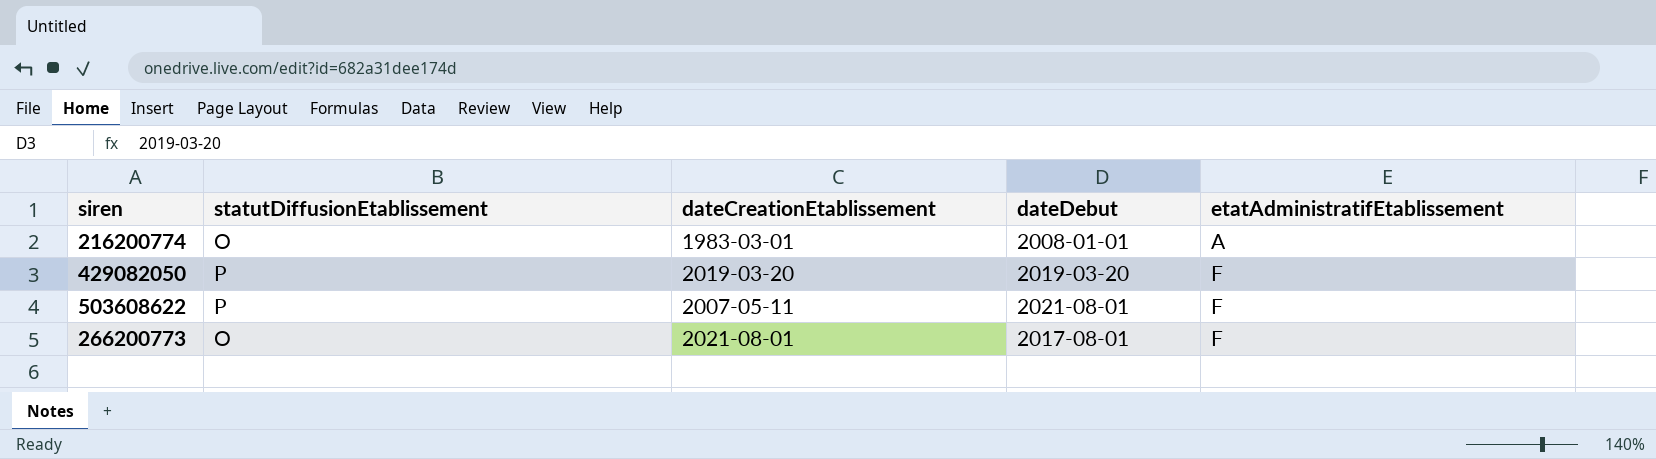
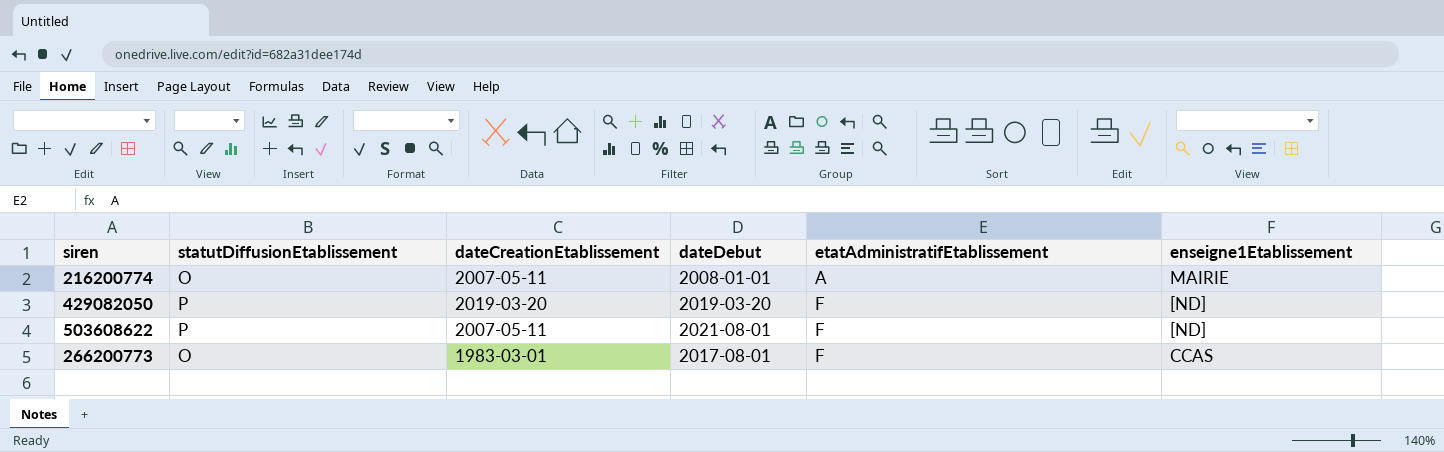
column enseigne1Etablissement | position: none -> 6
216200774 | dateCreationEtablissement: 1983-03-01 -> 2007-05-11
266200773 | dateCreationEtablissement: 2021-08-01 -> 1983-03-01

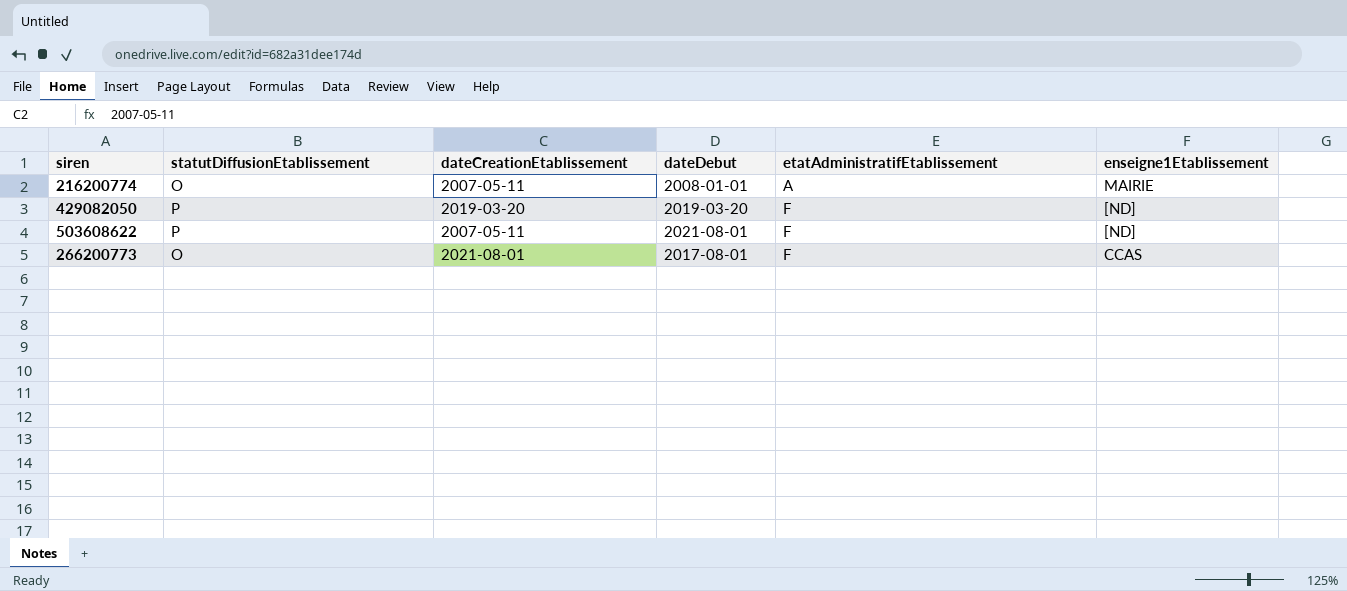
266200773 | dateCreationEtablissement: 1983-03-01 -> 2021-08-01

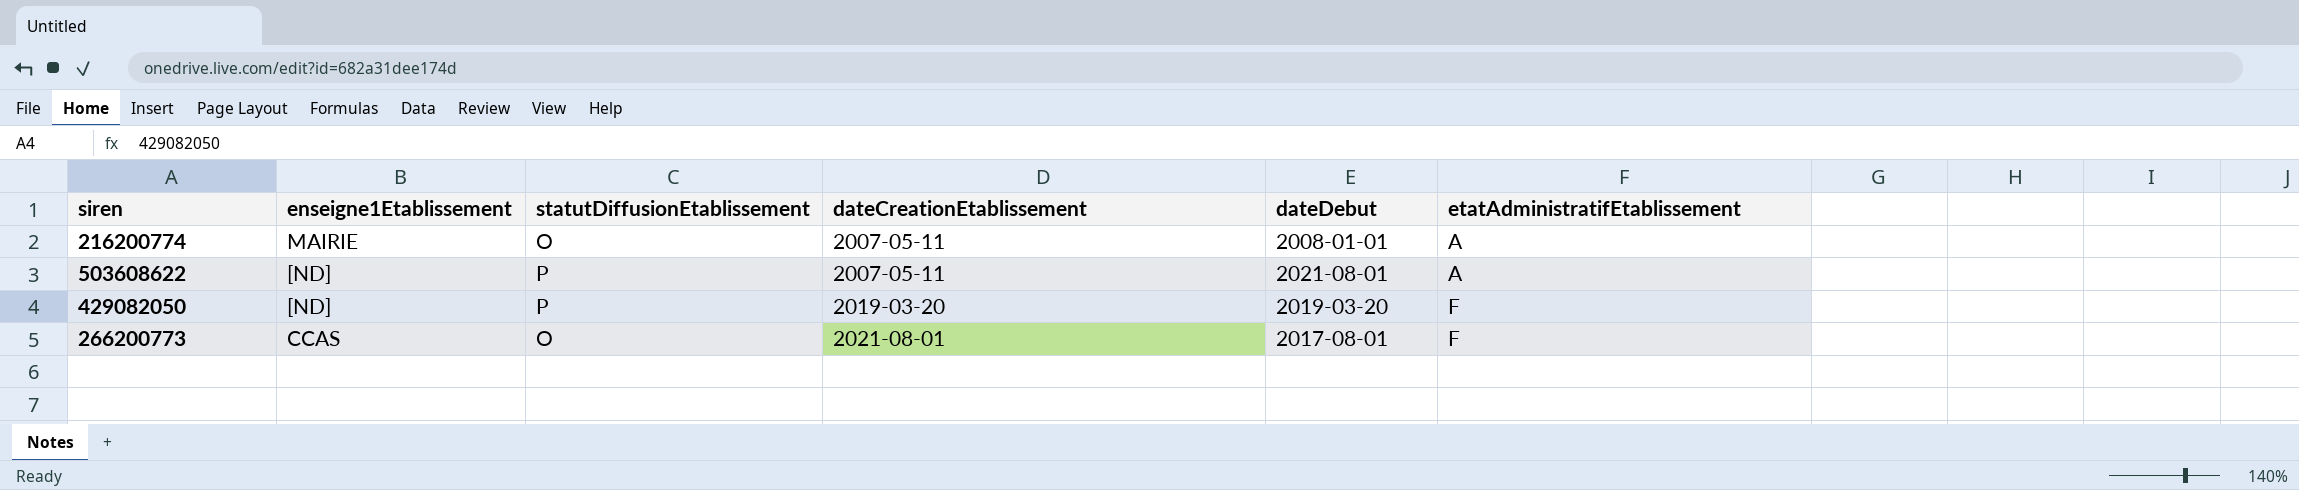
row order: etatAdministratifEtablissement ascending -> dateCreationEtablissement ascending
column enseigne1Etablissement | position: 6 -> 2
503608622 | etatAdministratifEtablissement: F -> A

